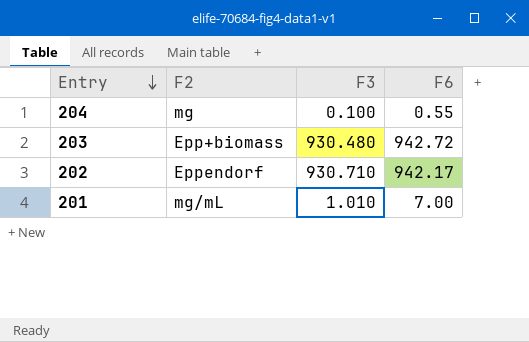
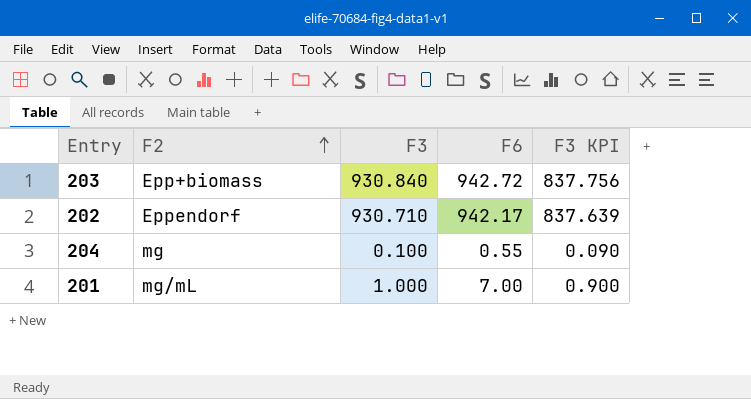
row order: Entry descending -> F2 ascending
column F3 KPI | formula: none -> [F3] * 0.9
203 | F3: 930.480 -> 930.840
201 | F3: 1.010 -> 1.000

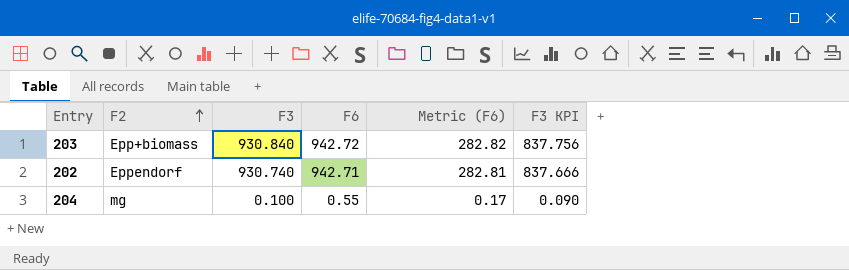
column Metric (F6) | formula: none -> [F6] * 0.3
row 201: mg/mL | 1.000 | 7.00 | 0.900 -> none
202 | F3: 930.710 -> 930.740
202 | F6: 942.17 -> 942.71
202 | F3 KPI: 837.639 -> 837.666

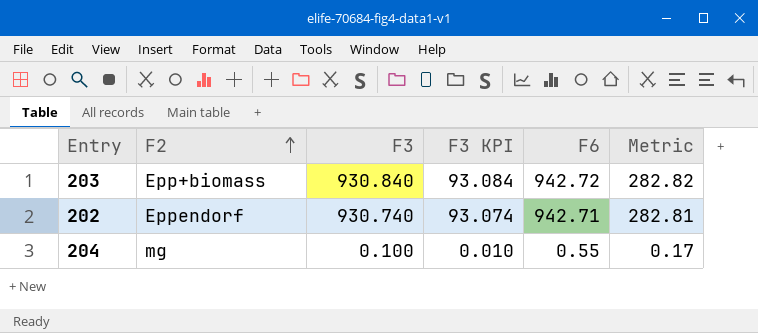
column F3 KPI | formula: [F3] * 0.9 -> [F3] * 0.1
column F3 KPI | position: 6 -> 4
column name: Metric (F6) -> Metric

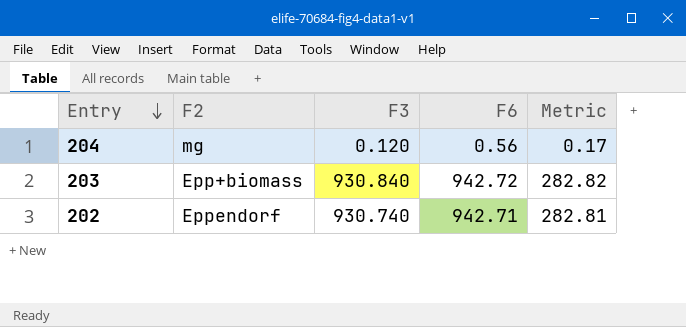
row order: F2 ascending -> Entry descending
column F3 KPI | formula: [F3] * 0.1 -> none
204 | F3: 0.100 -> 0.120
204 | F6: 0.55 -> 0.56

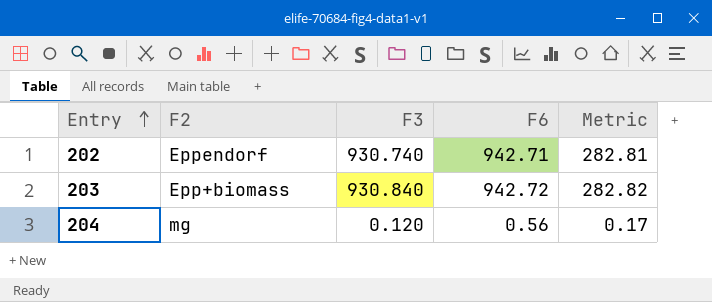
row order: Entry descending -> Entry ascending

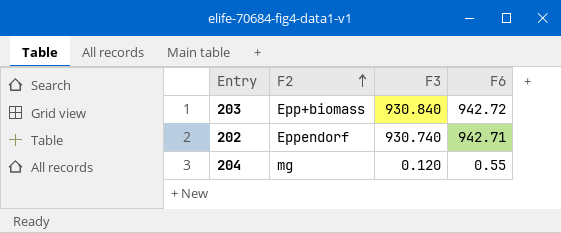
row order: Entry ascending -> F2 ascending
column Metric | formula: [F6] * 0.3 -> none
204 | F6: 0.56 -> 0.55

